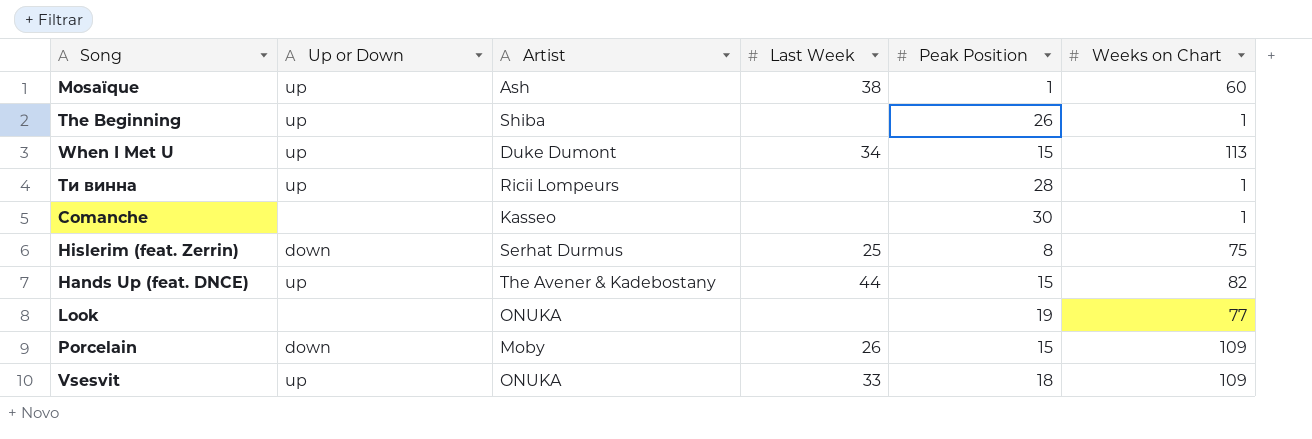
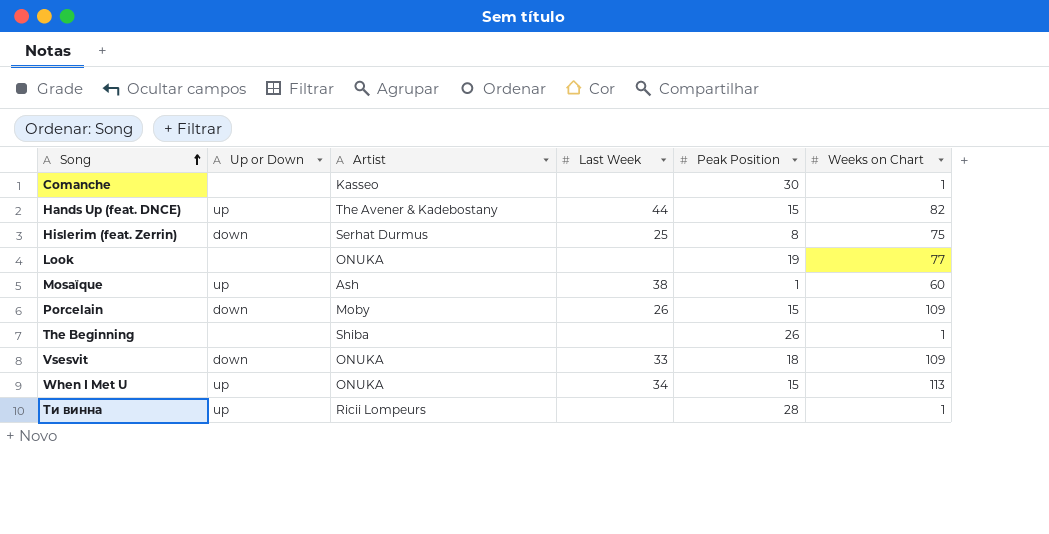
row order: none -> Song ascending
The Beginning | Up or Down: up -> none
Vsesvit | Up or Down: up -> down
When I Met U | Artist: Duke Dumont -> ONUKA

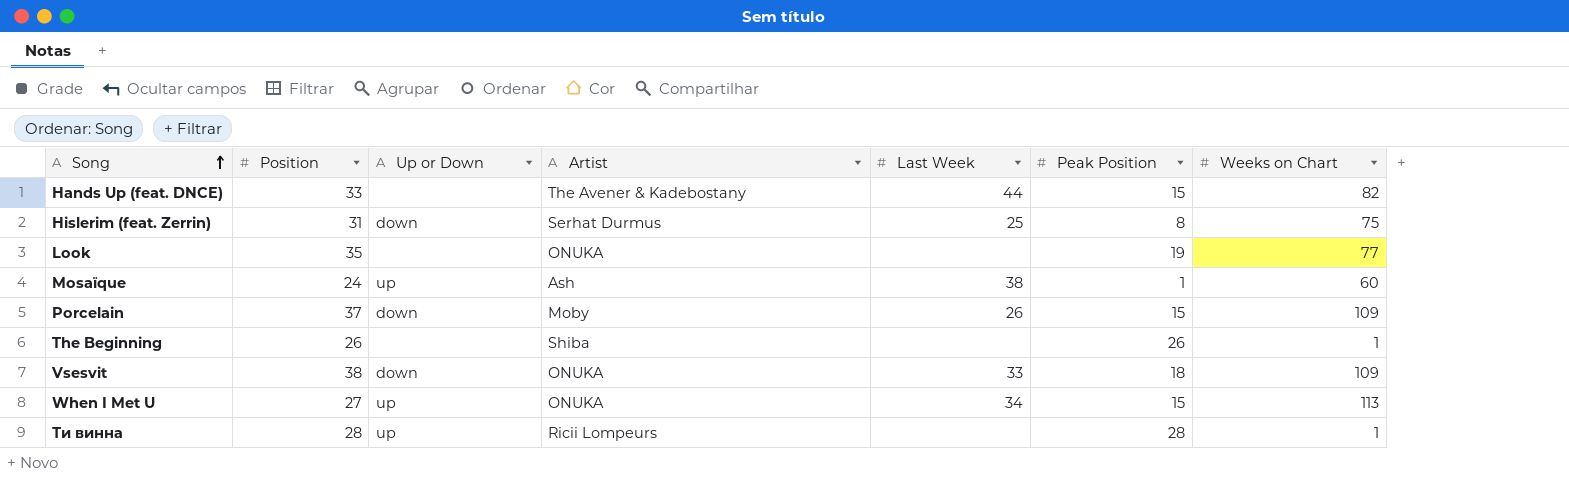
column Position | position: none -> 2
row Comanche: none | Kasseo | none | 30 | 1 -> none
Hands Up (feat. DNCE) | Up or Down: up -> none

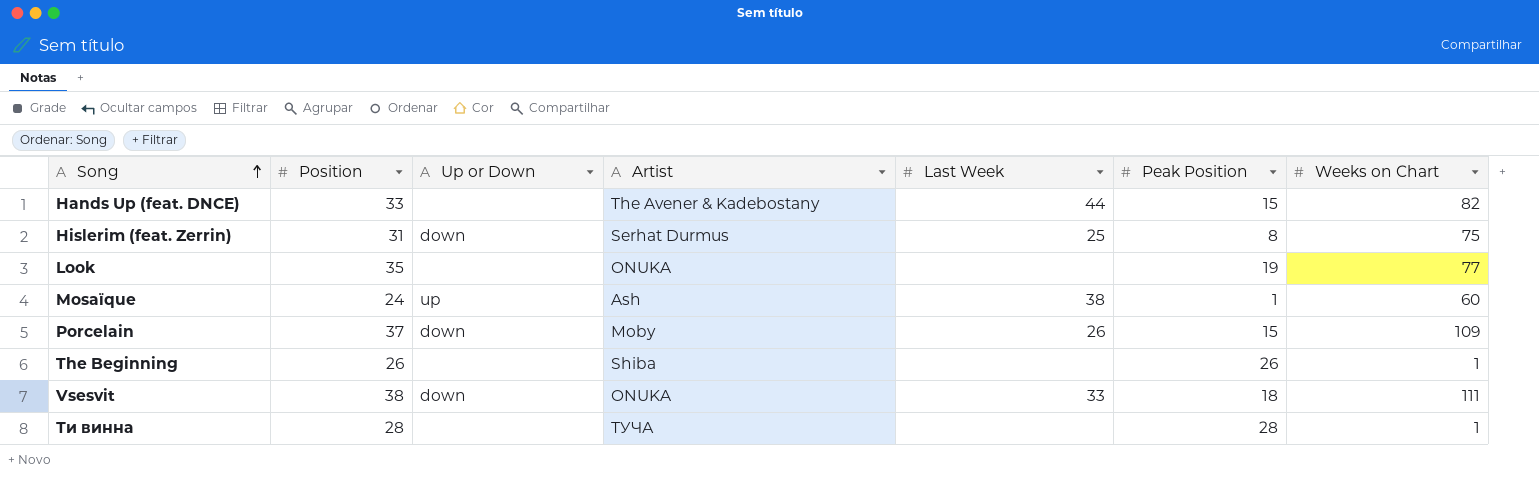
row When I Met U: 27 | up | ONUKA | 34 | 15 | 113 -> none
Vsesvit | Weeks on Chart: 109 -> 111
Ти винна | Up or Down: up -> none
Ти винна | Artist: Ricii Lompeurs -> ТУЧА

